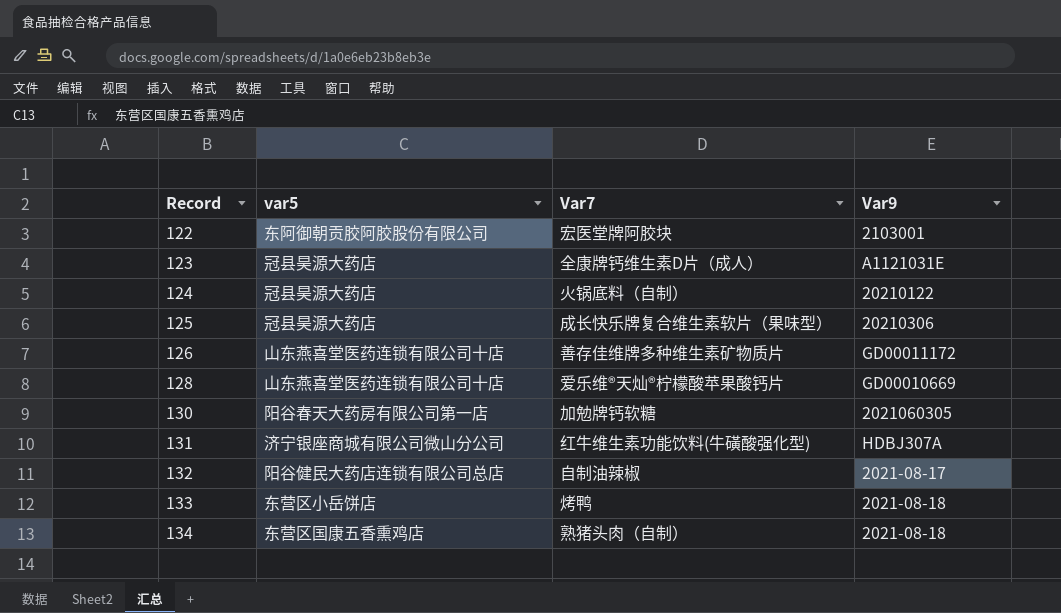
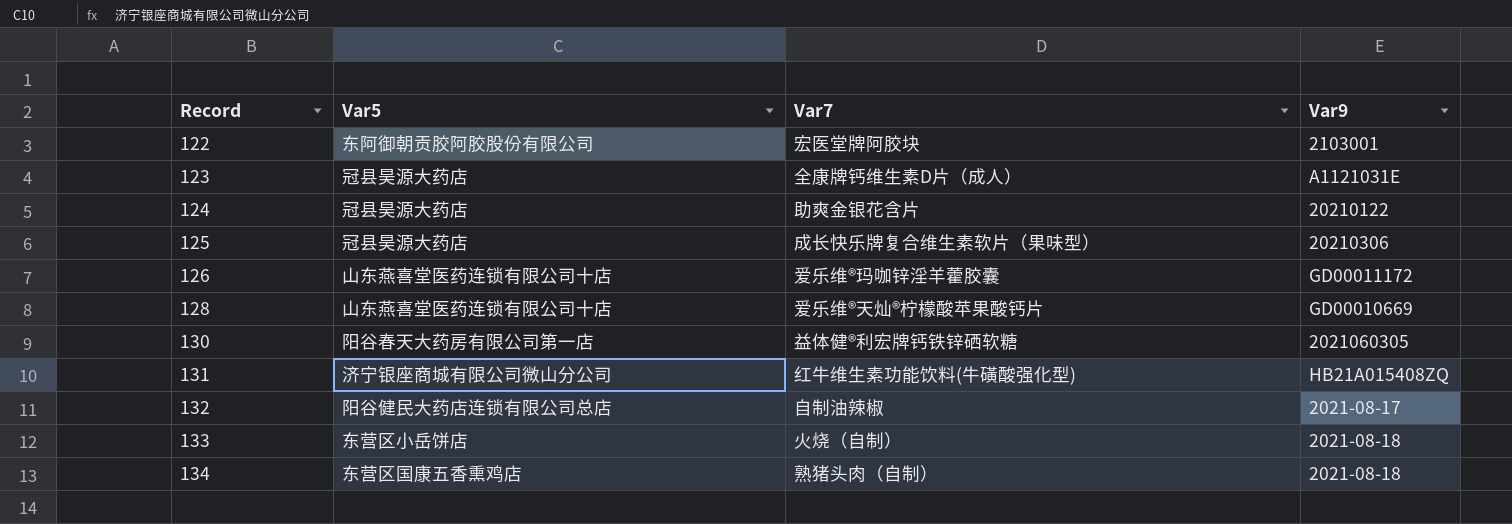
column name: var5 -> Var5
124 | Var7: 火锅底料（自制） -> 助爽金银花含片
126 | Var7: 善存佳维牌多种维生素矿物质片 -> 爱乐维®玛咖锌淫羊藿胶囊
130 | Var7: 加勉牌钙软糖 -> 益体健®利宏牌钙铁锌硒软糖
131 | Var9: HDBJ307A -> HB21A015408ZQ
133 | Var7: 烤鸭 -> 火烧（自制）

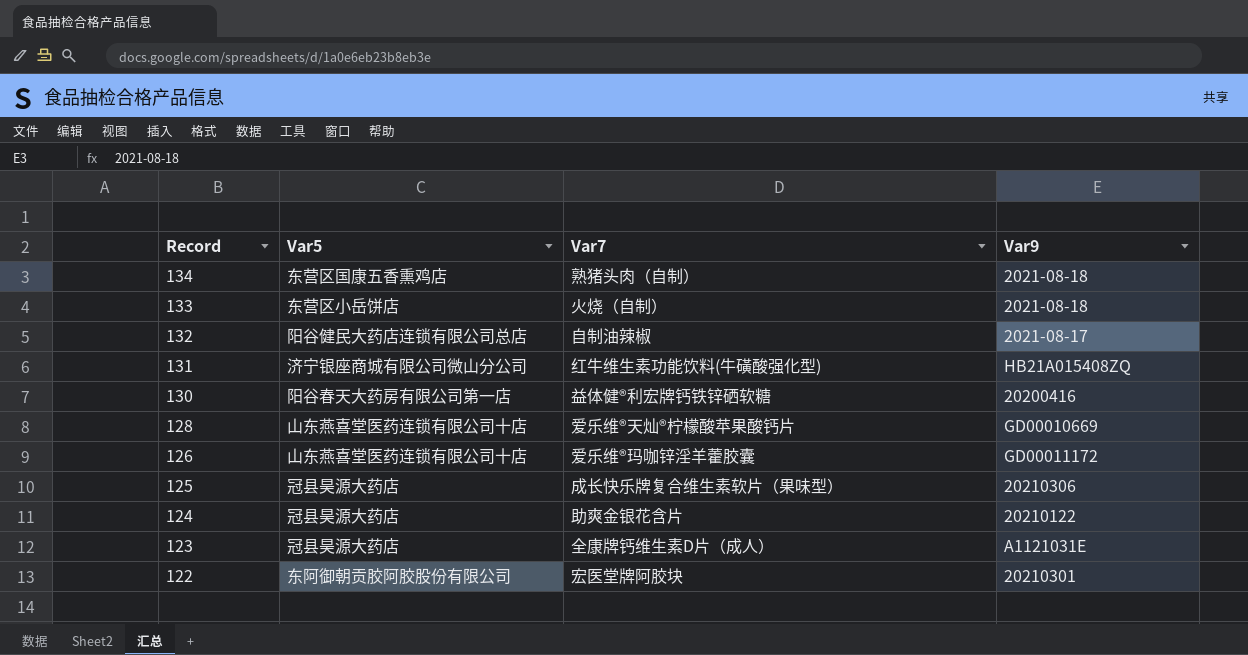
row order: Record ascending -> Record descending
130 | Var9: 2021060305 -> 20200416
122 | Var9: 2103001 -> 20210301

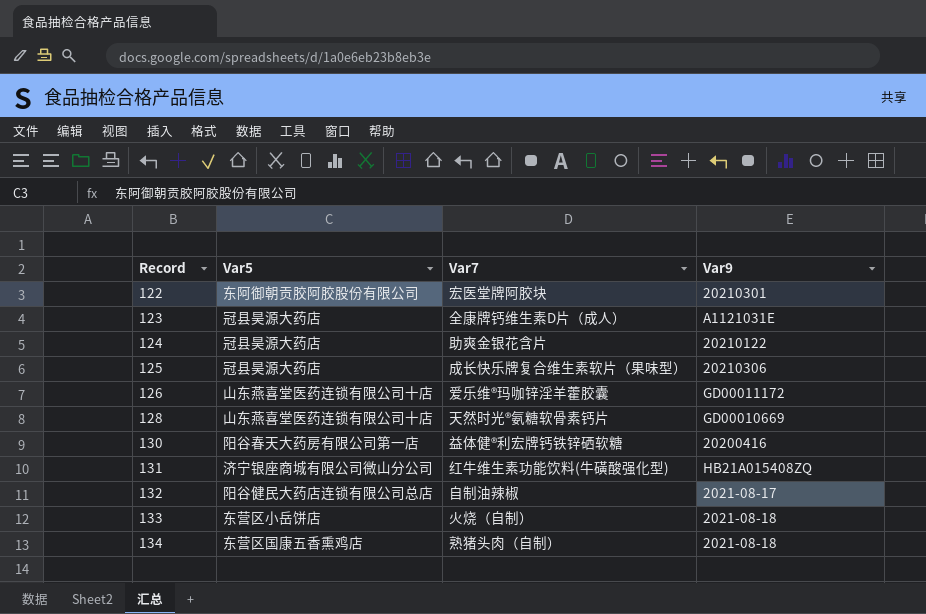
row order: Record descending -> Record ascending
128 | Var7: 爱乐维®天灿®柠檬酸苹果酸钙片 -> 天然时光®氨糖软骨素钙片

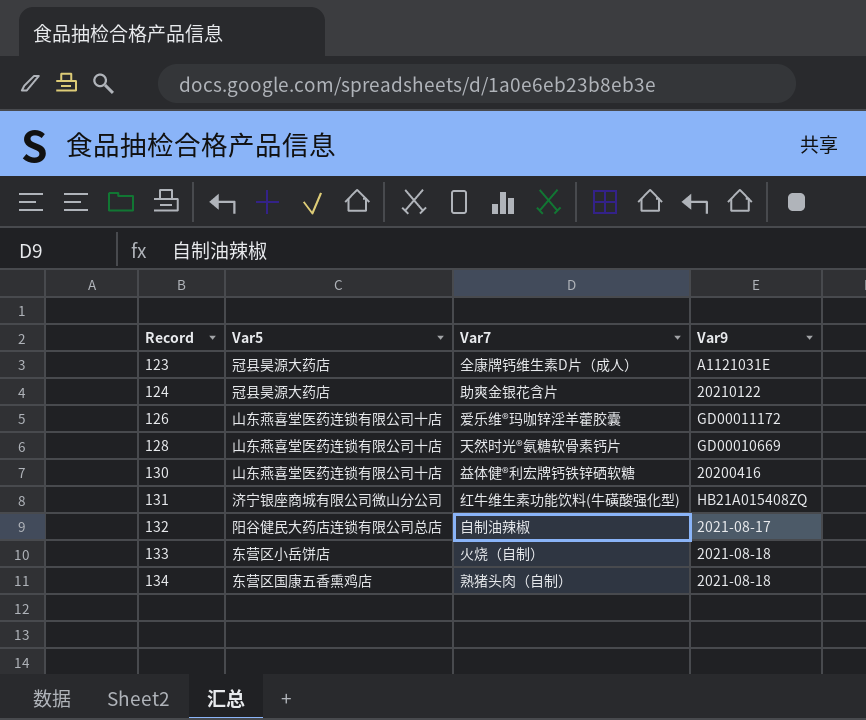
row 122: 东阿御朝贡胶阿胶股份有限公司 | 宏医堂牌阿胶块 | 20210301 -> none
row 125: 冠县昊源大药店 | 成长快乐牌复合维生素软片（果味型） | 20210306 -> none
130 | Var5: 阳谷春天大药房有限公司第一店 -> 山东燕喜堂医药连锁有限公司十店

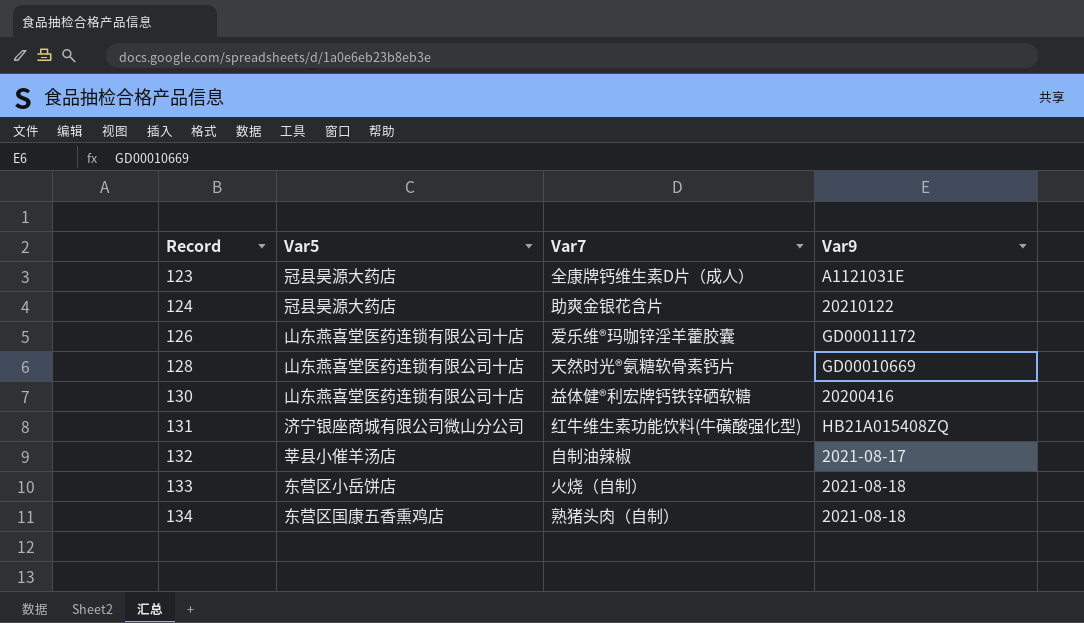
132 | Var5: 阳谷健民大药店连锁有限公司总店 -> 莘县小催羊汤店

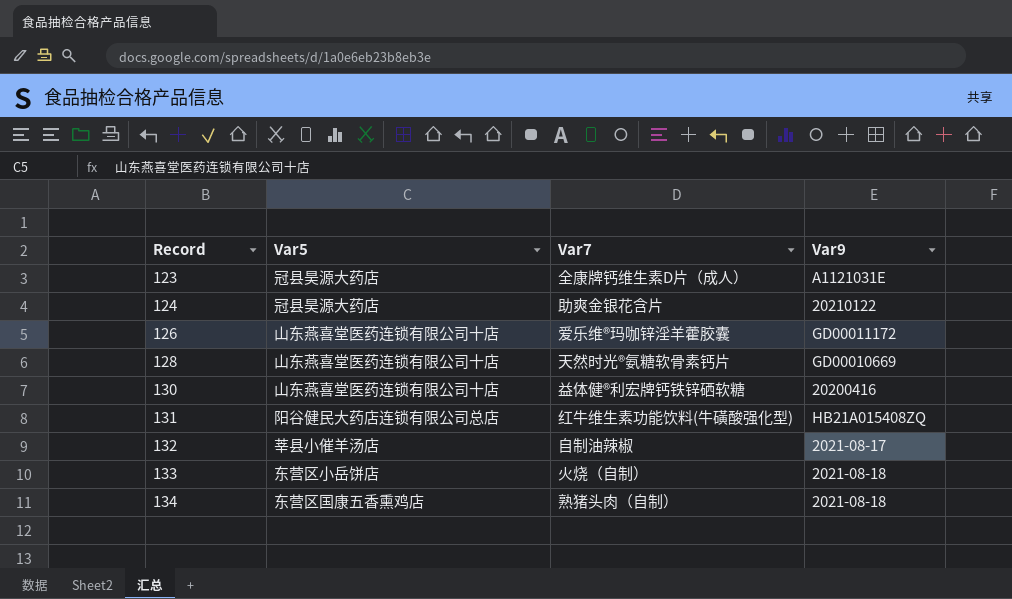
131 | Var5: 济宁银座商城有限公司微山分公司 -> 阳谷健民大药店连锁有限公司总店

